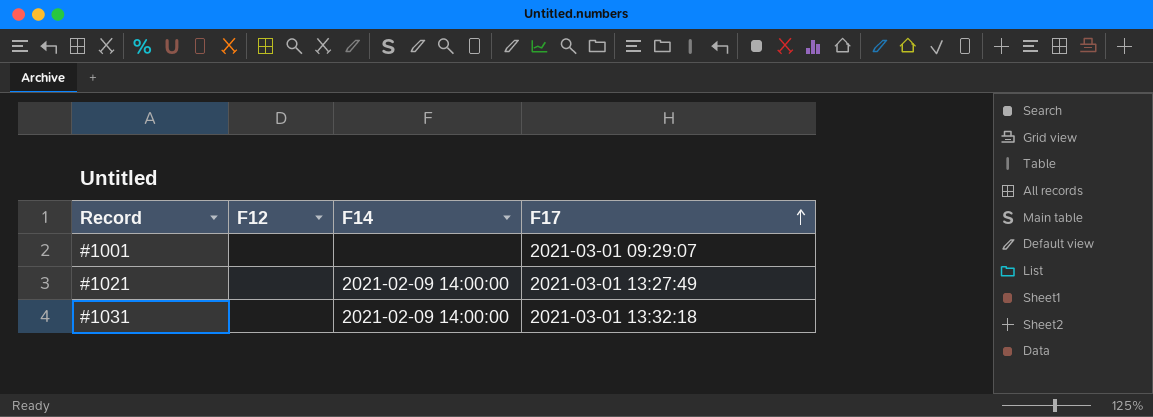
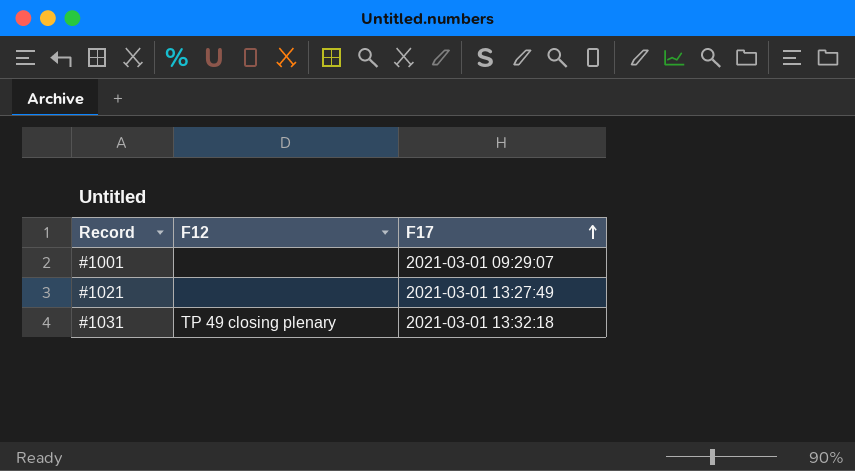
column F14 | position: 3 -> none
#1031 | F12: none -> TP 49 closing plenary

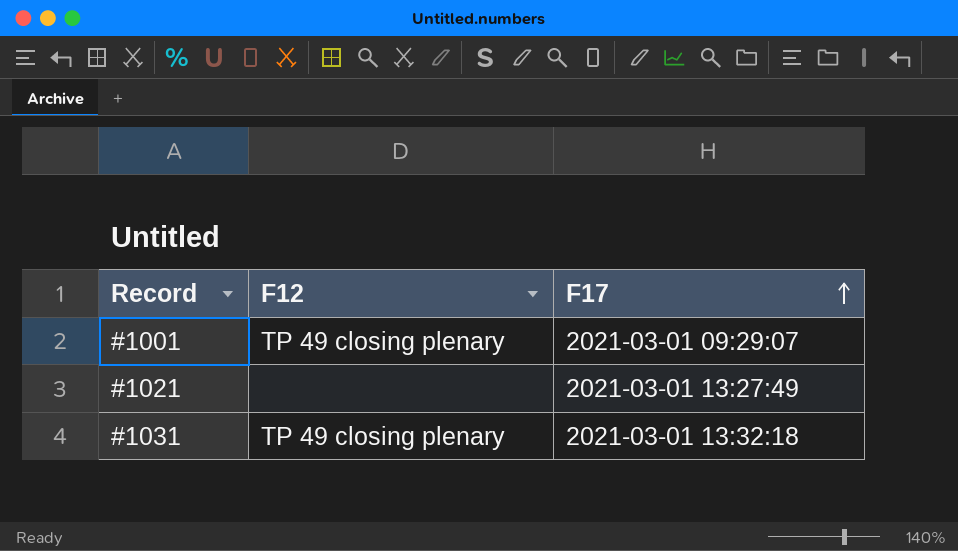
#1001 | F12: none -> TP 49 closing plenary

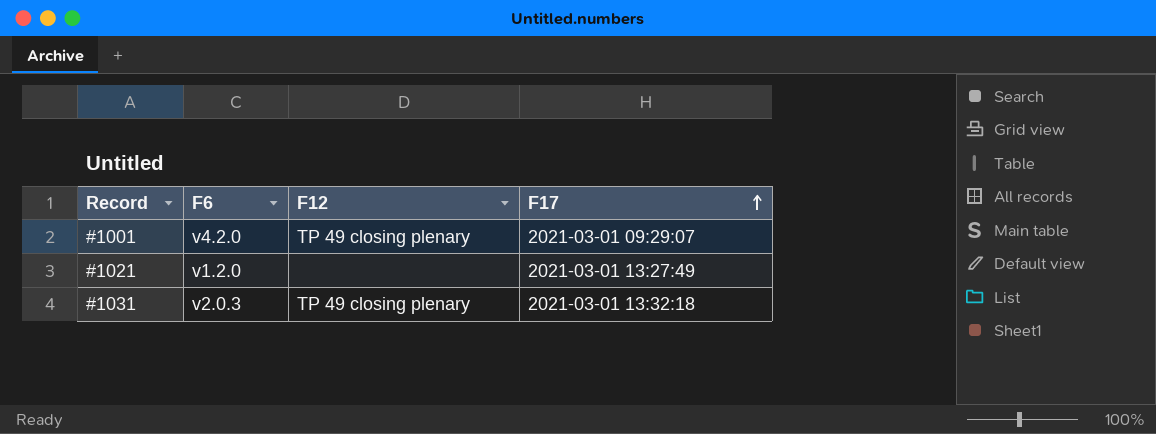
column F6 | position: none -> 2

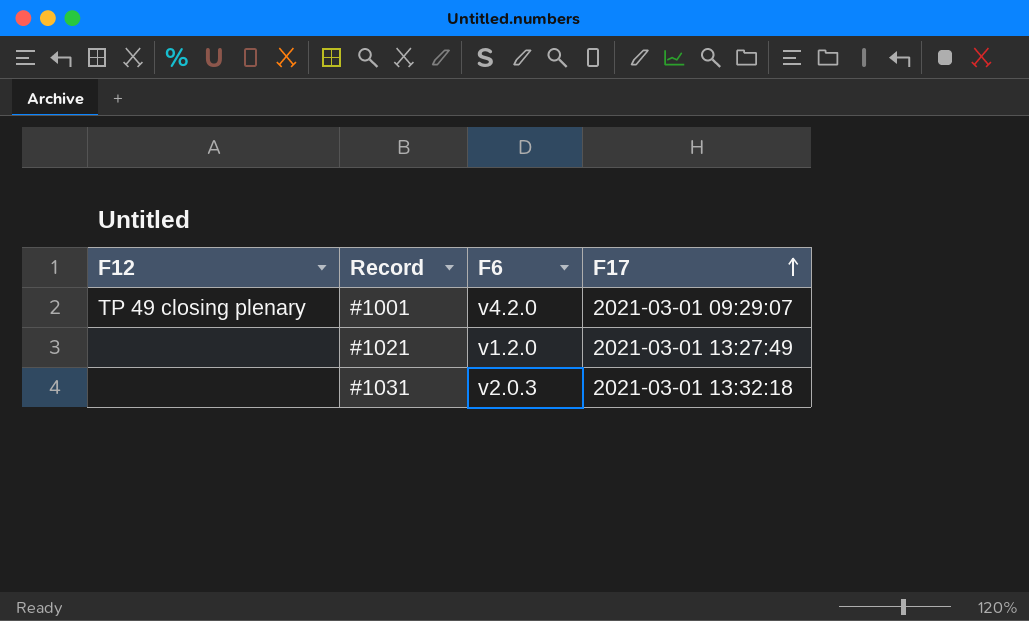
column F12 | position: 3 -> 1
#1031 | F12: TP 49 closing plenary -> none

